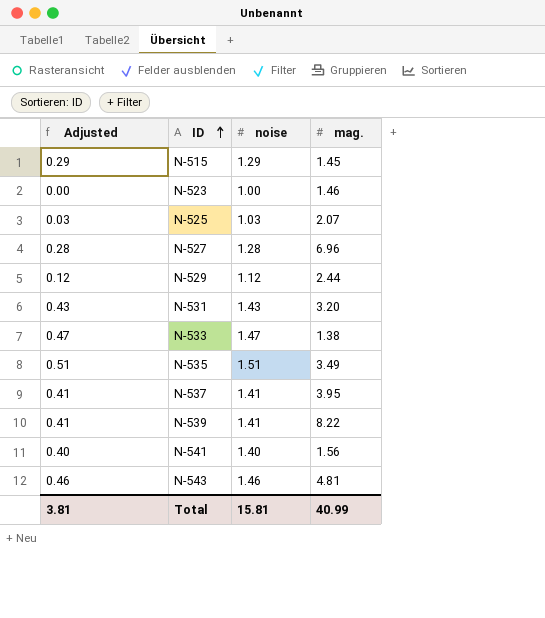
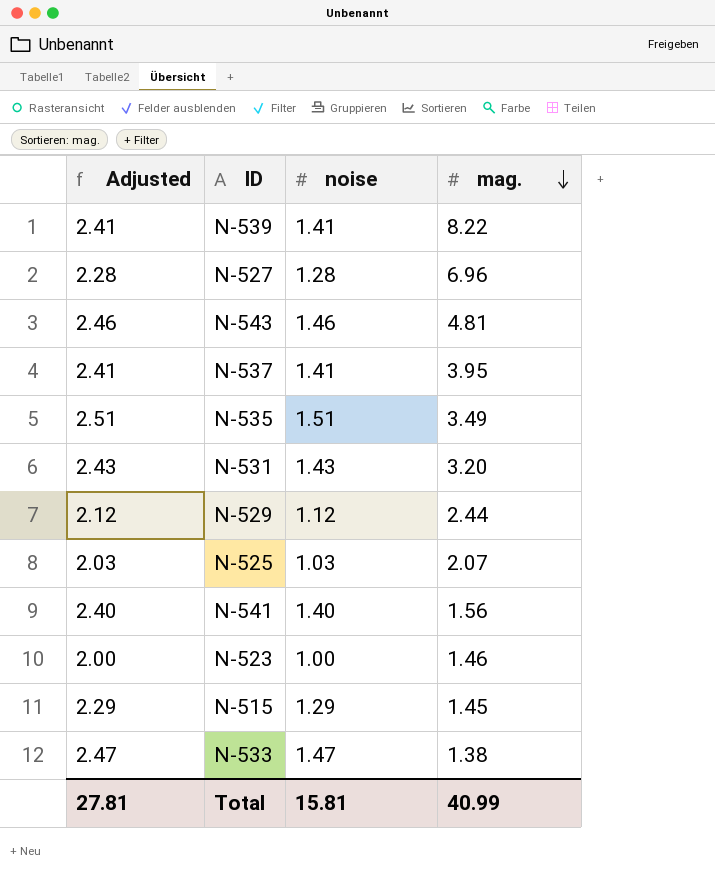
row order: ID ascending -> mag. descending
column Adjusted | formula: [noise] - 1 -> [noise] + 1
Total | Adjusted: 3.81 -> 27.81

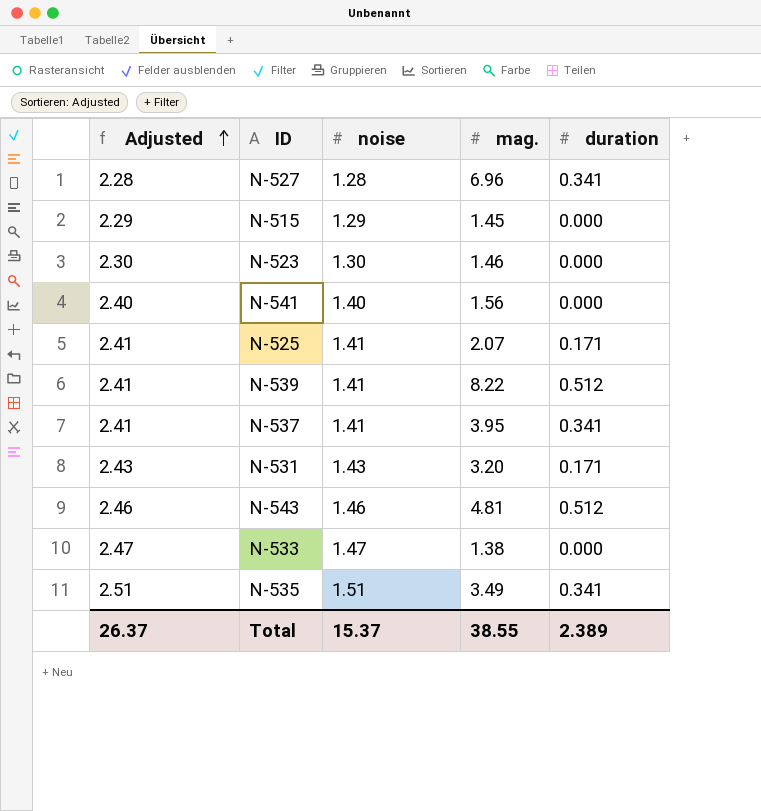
row order: mag. descending -> Adjusted ascending
column duration | position: none -> 5
row N-529: 2.12 | 1.12 | 2.44 -> none
N-523 | Adjusted: 2.00 -> 2.30
N-523 | noise: 1.00 -> 1.30
N-525 | Adjusted: 2.03 -> 2.41
N-525 | noise: 1.03 -> 1.41
Total | Adjusted: 27.81 -> 26.37
Total | noise: 15.81 -> 15.37
Total | mag.: 40.99 -> 38.55

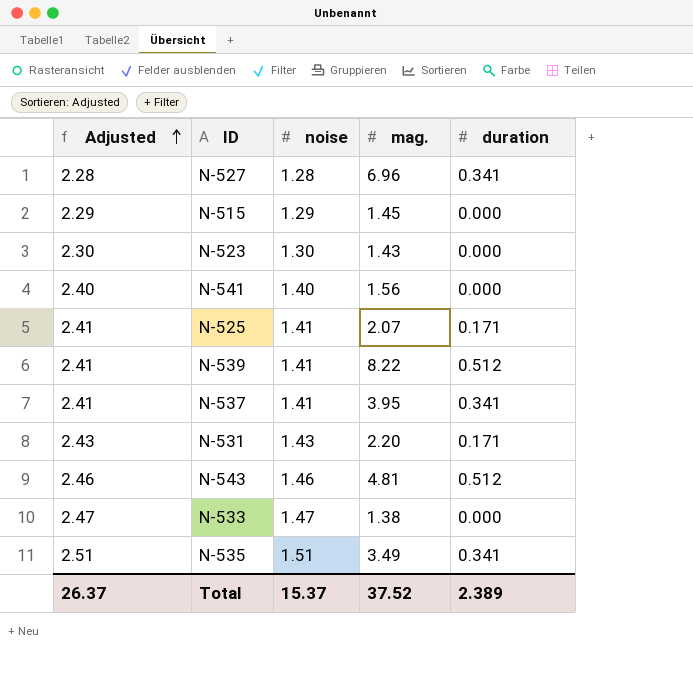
N-523 | mag.: 1.46 -> 1.43
N-531 | mag.: 3.20 -> 2.20
Total | mag.: 38.55 -> 37.52

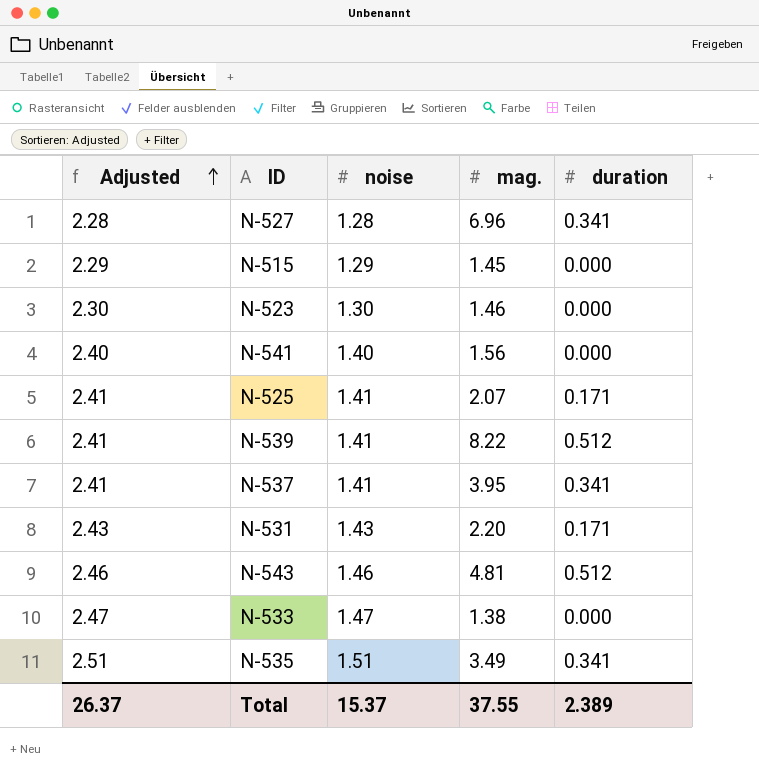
N-523 | mag.: 1.43 -> 1.46
Total | mag.: 37.52 -> 37.55

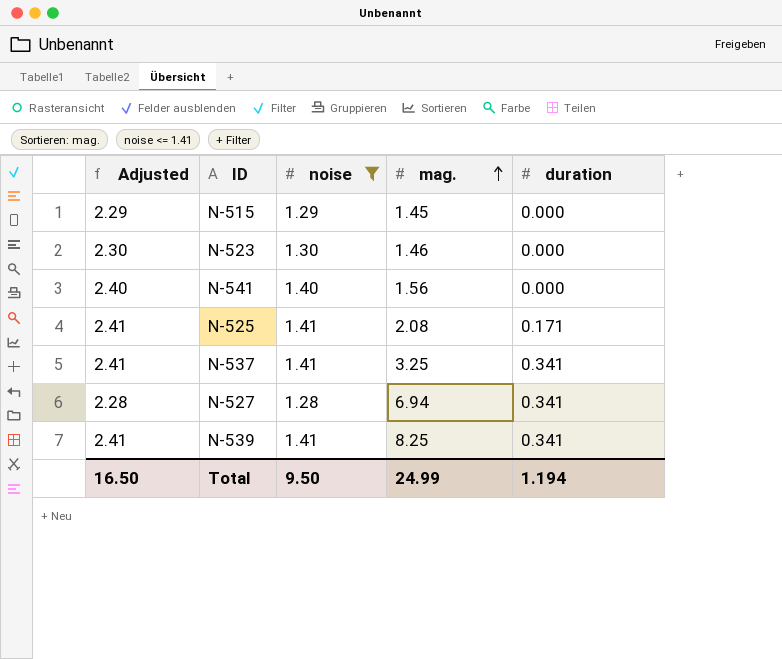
filter: none -> noise <= 1.41
row order: Adjusted ascending -> mag. ascending
N-525 | mag.: 2.07 -> 2.08
N-537 | mag.: 3.95 -> 3.25
N-527 | mag.: 6.96 -> 6.94
N-539 | mag.: 8.22 -> 8.25
N-539 | duration: 0.512 -> 0.341
Total | Adjusted: 26.37 -> 16.50
Total | noise: 15.37 -> 9.50
Total | mag.: 37.55 -> 24.99
Total | duration: 2.389 -> 1.194

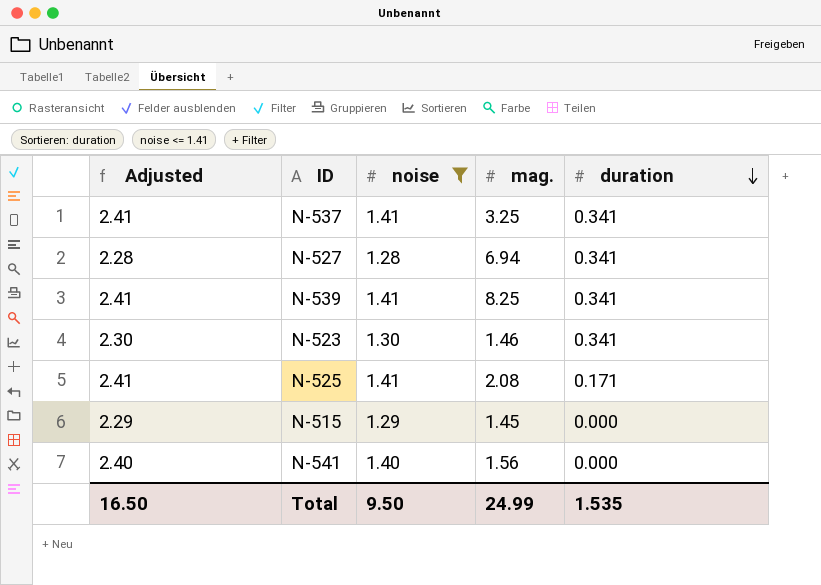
row order: mag. ascending -> duration descending
N-523 | duration: 0.000 -> 0.341
Total | duration: 1.194 -> 1.535

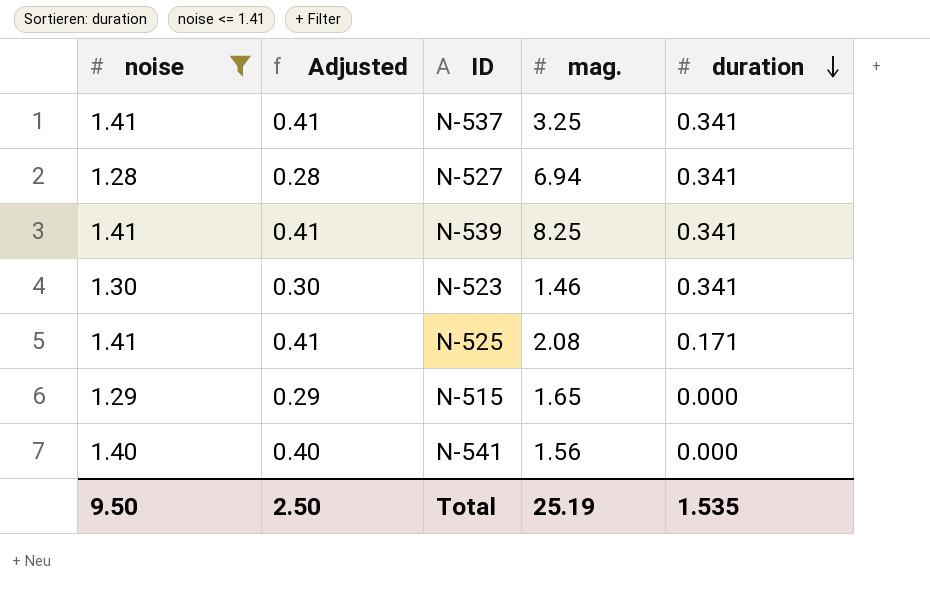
column noise | position: 3 -> 1
column Adjusted | formula: [noise] + 1 -> [noise] - 1
N-515 | mag.: 1.45 -> 1.65
Total | Adjusted: 16.50 -> 2.50
Total | mag.: 24.99 -> 25.19

